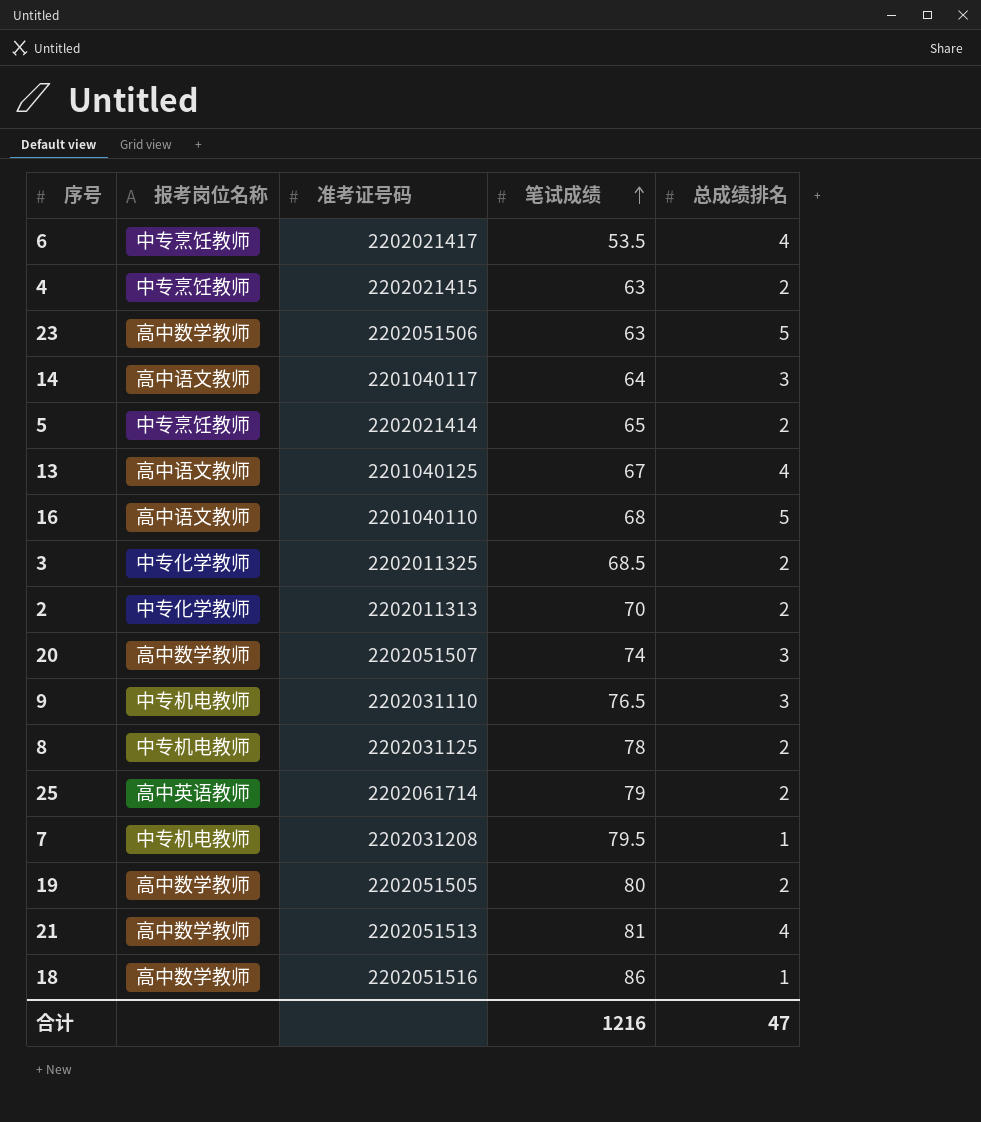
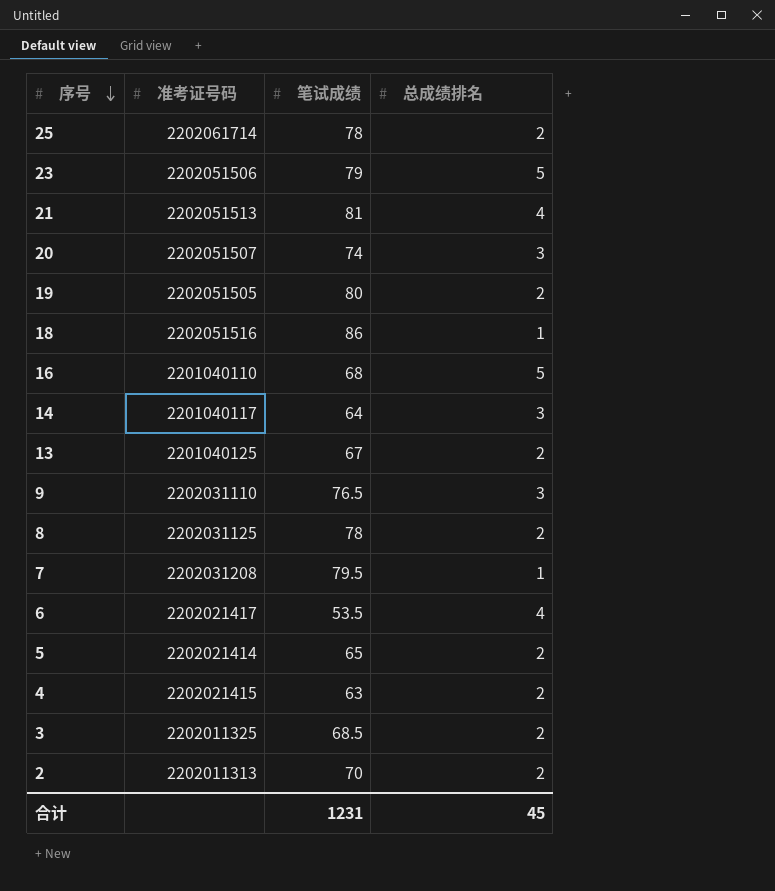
row order: 笔试成绩 ascending -> 序号 descending
column 报考岗位名称 | position: 2 -> none
25 | 笔试成绩: 79 -> 78
23 | 笔试成绩: 63 -> 79
13 | 总成绩排名: 4 -> 2
合计 | 笔试成绩: 1216 -> 1231
合计 | 总成绩排名: 47 -> 45

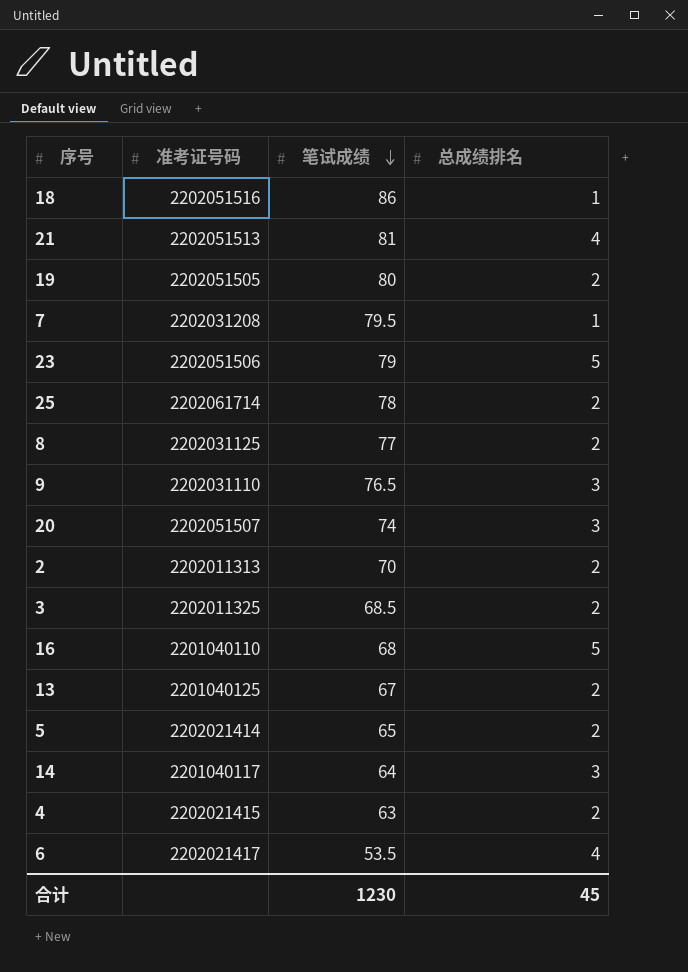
row order: 序号 descending -> 笔试成绩 descending
8 | 笔试成绩: 78 -> 77
合计 | 笔试成绩: 1231 -> 1230

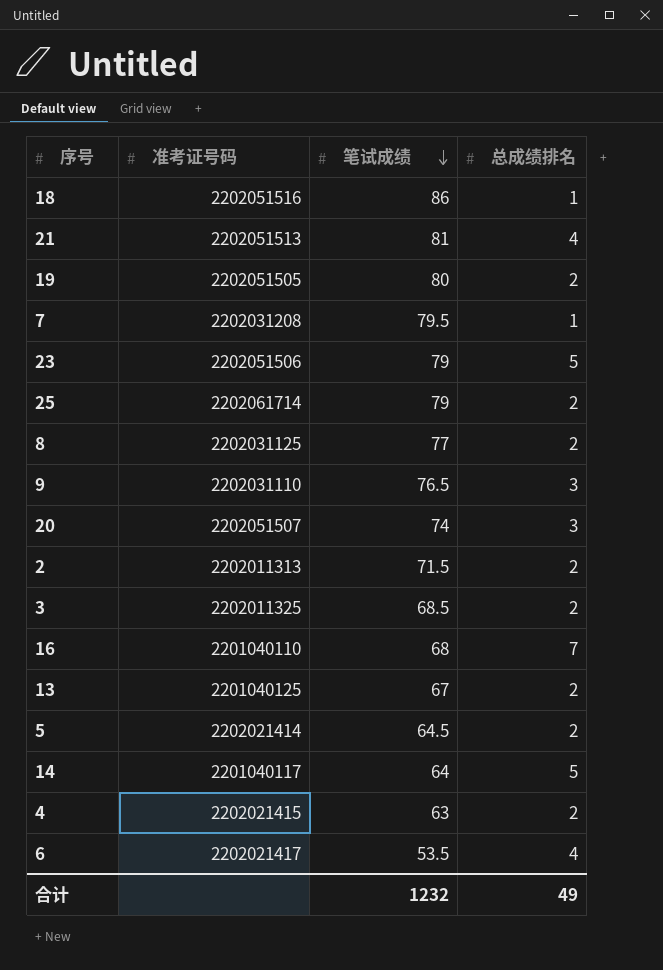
25 | 笔试成绩: 78 -> 79
2 | 笔试成绩: 70 -> 71.5
16 | 总成绩排名: 5 -> 7
5 | 笔试成绩: 65 -> 64.5
14 | 总成绩排名: 3 -> 5
合计 | 笔试成绩: 1230 -> 1232
合计 | 总成绩排名: 45 -> 49

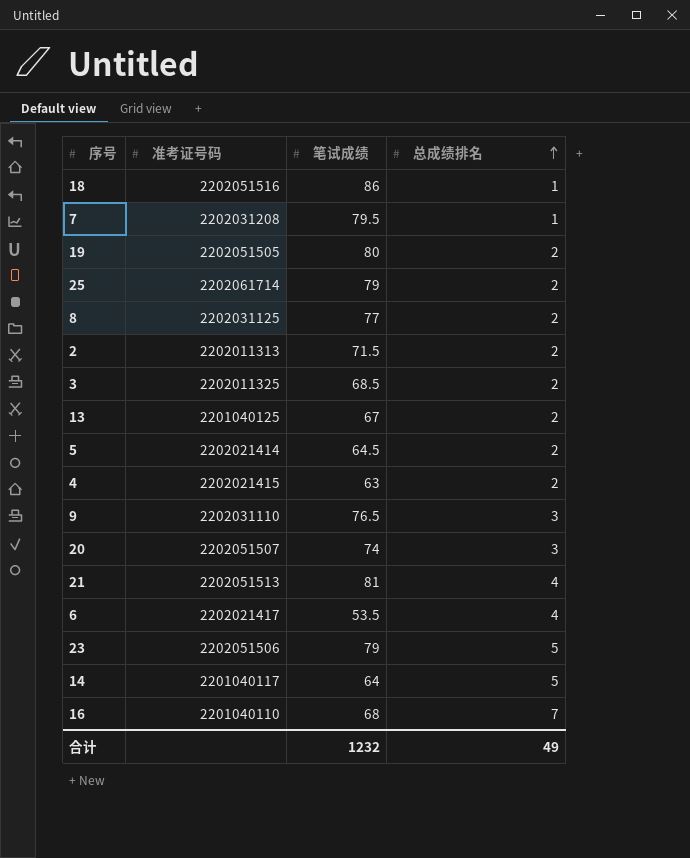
row order: 笔试成绩 descending -> 总成绩排名 ascending

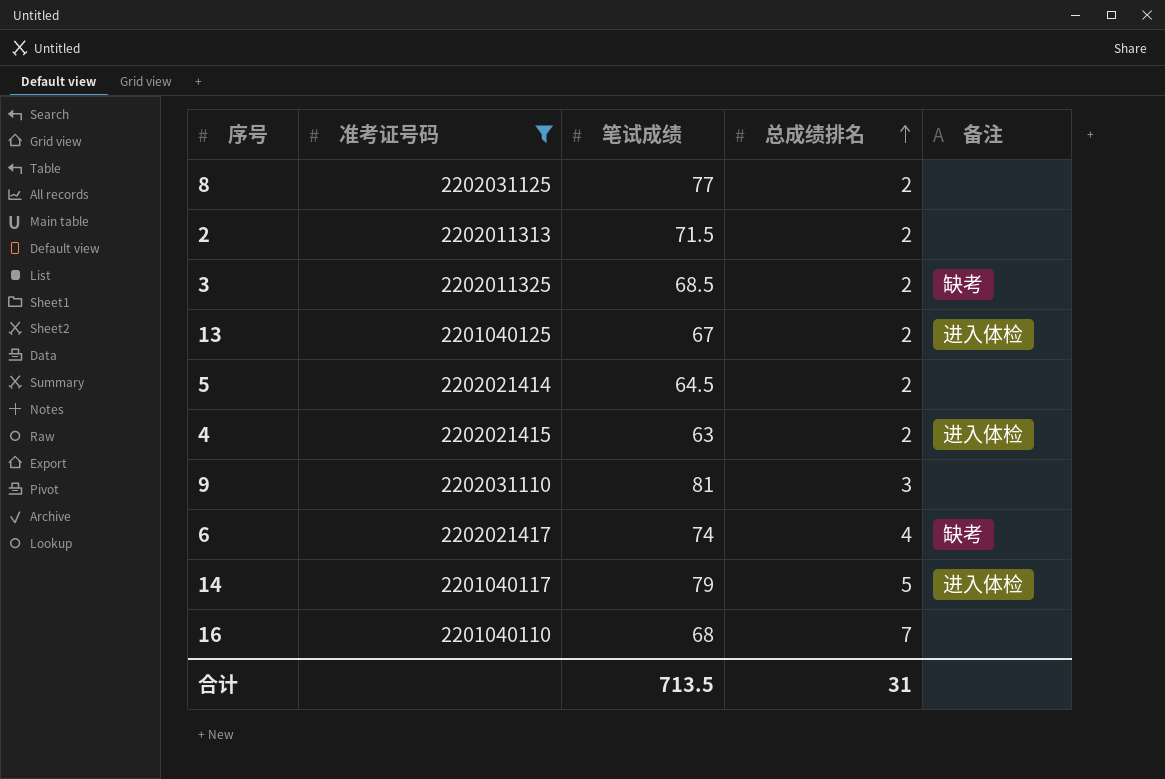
filter: none -> 准考证号码 <= 2202031125
column 备注 | position: none -> 5
9 | 笔试成绩: 76.5 -> 81
6 | 笔试成绩: 53.5 -> 74
14 | 笔试成绩: 64 -> 79
合计 | 笔试成绩: 1232 -> 713.5
合计 | 总成绩排名: 49 -> 31

